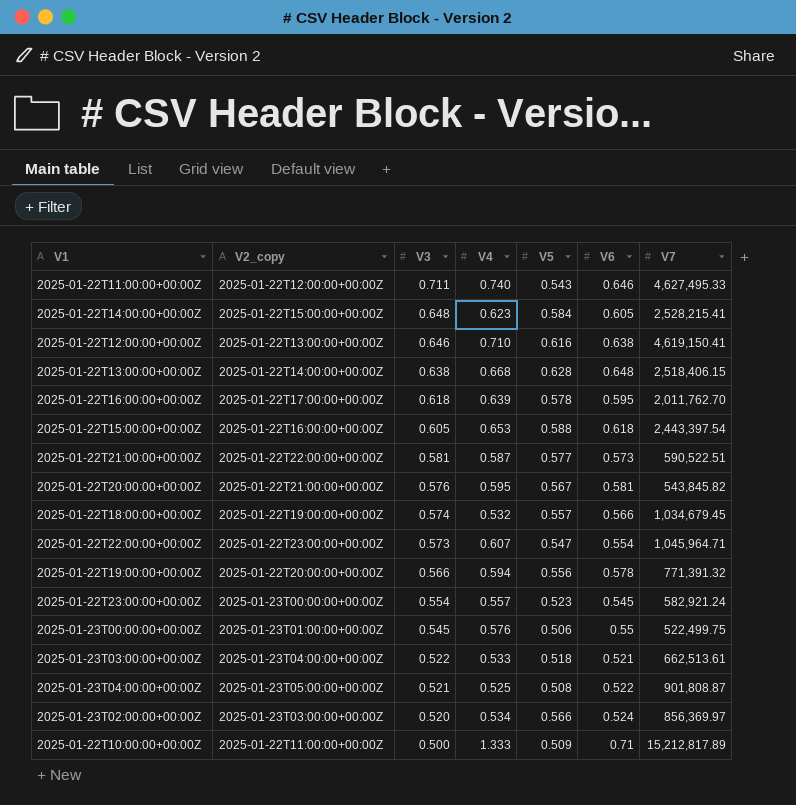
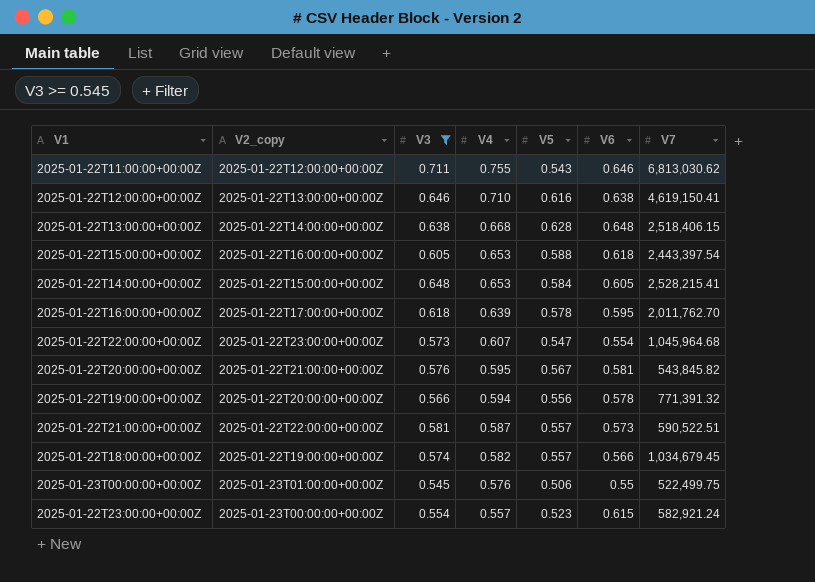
filter: none -> V3 >= 0.545
row order: V3 descending -> V4 descending
2025-01-22T11:00:00+00:00Z | V4: 0.740 -> 0.755
2025-01-22T11:00:00+00:00Z | V7: 4,627,495.33 -> 6,813,030.62
2025-01-22T14:00:00+00:00Z | V4: 0.623 -> 0.653
2025-01-22T22:00:00+00:00Z | V7: 1,045,964.71 -> 1,045,964.68
2025-01-22T21:00:00+00:00Z | V5: 0.577 -> 0.557
2025-01-22T18:00:00+00:00Z | V4: 0.532 -> 0.582
2025-01-22T23:00:00+00:00Z | V6: 0.545 -> 0.615

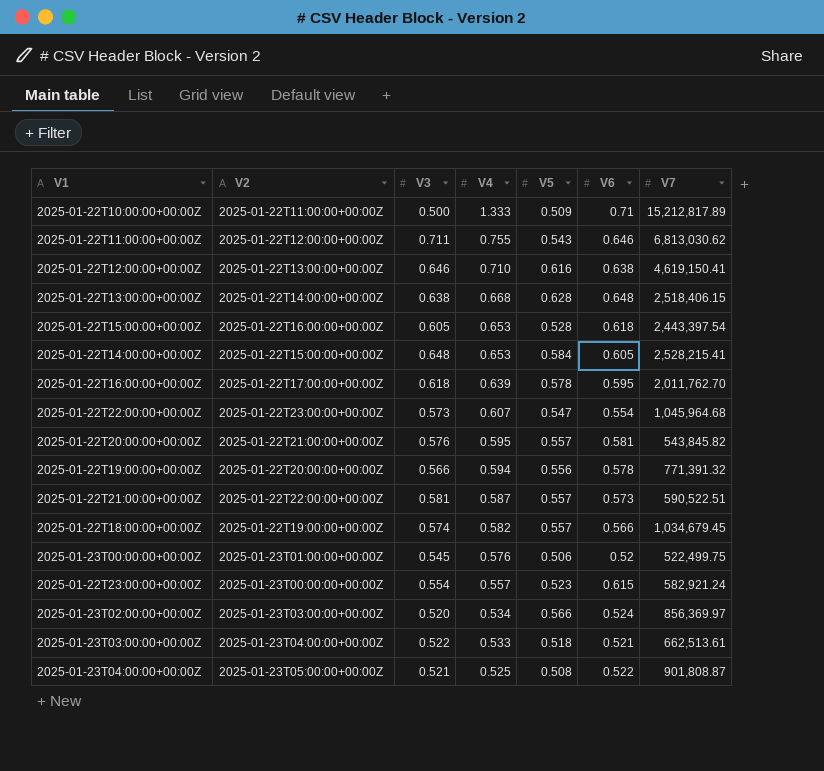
filter: V3 >= 0.545 -> none
column name: V2_copy -> V2
2025-01-22T15:00:00+00:00Z | V5: 0.588 -> 0.528
2025-01-22T20:00:00+00:00Z | V5: 0.567 -> 0.557
2025-01-23T00:00:00+00:00Z | V6: 0.55 -> 0.52

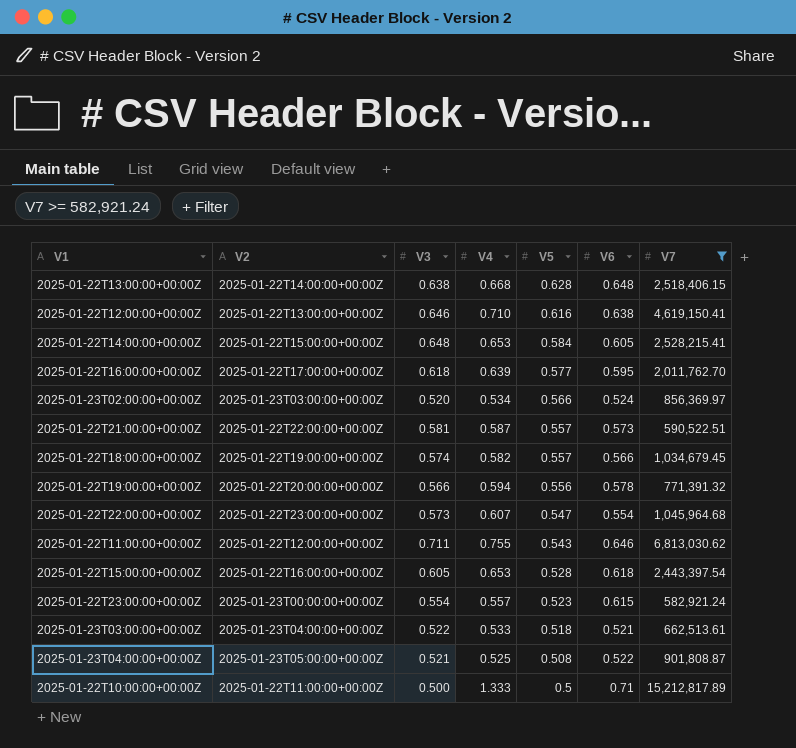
filter: none -> V7 >= 582,921.24
row order: V4 descending -> V5 descending
2025-01-22T16:00:00+00:00Z | V5: 0.578 -> 0.577
2025-01-22T10:00:00+00:00Z | V5: 0.509 -> 0.5

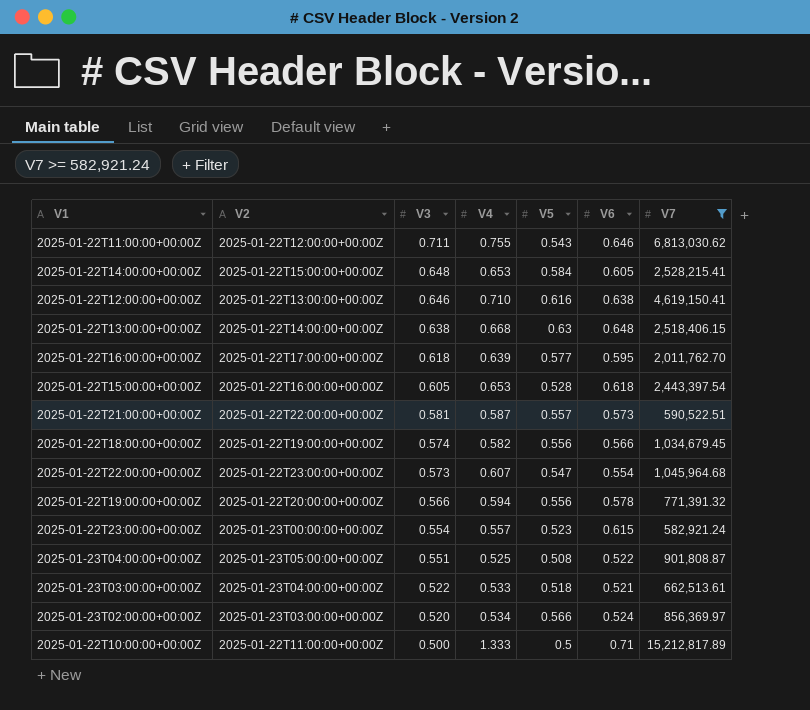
row order: V5 descending -> V3 descending
2025-01-22T13:00:00+00:00Z | V5: 0.628 -> 0.63
2025-01-22T18:00:00+00:00Z | V5: 0.557 -> 0.556
2025-01-23T04:00:00+00:00Z | V3: 0.521 -> 0.551

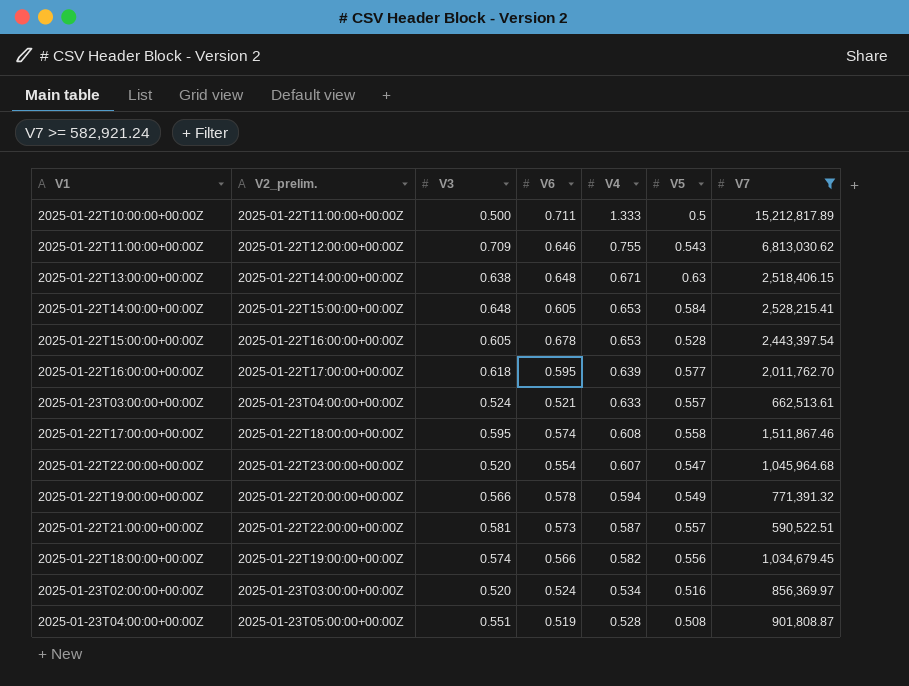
row order: V3 descending -> V4 descending
column name: V2 -> V2_prelim.
column V6 | position: 6 -> 4
row 2025-01-22T12:00:00+00:00Z: 2025-01-22T13:00:00+00:00Z | 0.646 | 0.710 | 0.616 | 0.638 | 4,619,150.41 -> none
row 2025-01-22T23:00:00+00:00Z: 2025-01-23T00:00:00+00:00Z | 0.554 | 0.557 | 0.523 | 0.615 | 582,921.24 -> none
2025-01-22T10:00:00+00:00Z | V6: 0.71 -> 0.711
2025-01-22T11:00:00+00:00Z | V3: 0.711 -> 0.709
2025-01-22T13:00:00+00:00Z | V4: 0.668 -> 0.671
2025-01-22T15:00:00+00:00Z | V6: 0.618 -> 0.678
2025-01-23T03:00:00+00:00Z | V3: 0.522 -> 0.524
2025-01-23T03:00:00+00:00Z | V4: 0.533 -> 0.633
2025-01-23T03:00:00+00:00Z | V5: 0.518 -> 0.557
row 2025-01-22T17:00:00+00:00Z: none -> 2025-01-22T18:00:00+00:00Z | 0.595 | 0.574 | 0.608 | 0.558 | 1,511,867.46
2025-01-22T22:00:00+00:00Z | V3: 0.573 -> 0.520
2025-01-22T19:00:00+00:00Z | V5: 0.556 -> 0.549
2025-01-23T02:00:00+00:00Z | V5: 0.566 -> 0.516
2025-01-23T04:00:00+00:00Z | V6: 0.522 -> 0.519
2025-01-23T04:00:00+00:00Z | V4: 0.525 -> 0.528

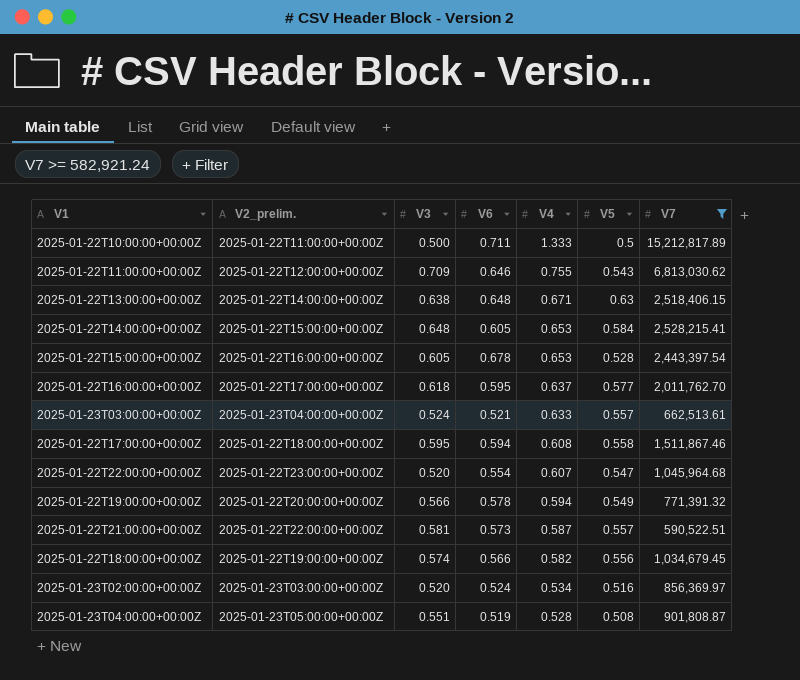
2025-01-22T16:00:00+00:00Z | V4: 0.639 -> 0.637
2025-01-22T17:00:00+00:00Z | V6: 0.574 -> 0.594

